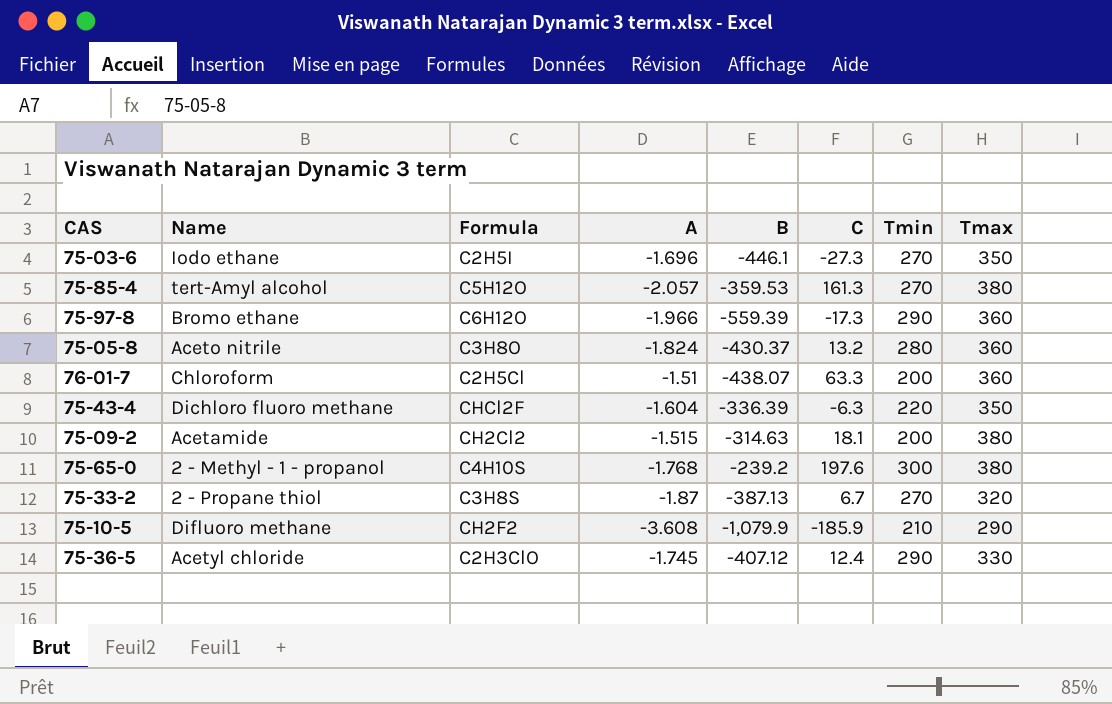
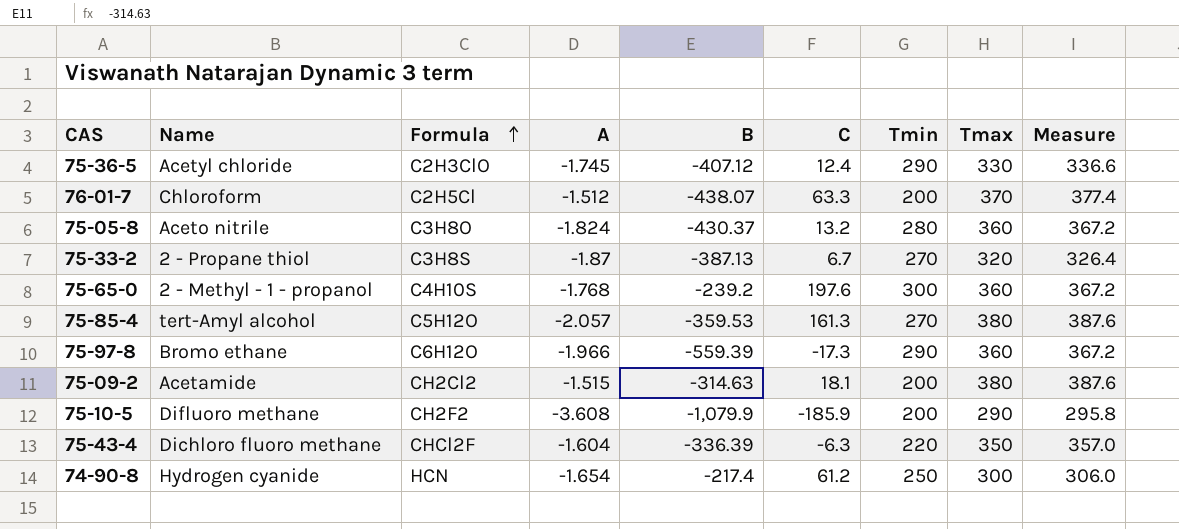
row order: none -> Formula ascending
column Measure | formula: none -> [Tmax] * 1.02
row 75-03-6: Iodo ethane | C2H5I | -1.696 | -446.1 | -27.3 | 270 | 350 -> none
76-01-7 | A: -1.51 -> -1.512
76-01-7 | Tmax: 360 -> 370
75-65-0 | Tmax: 380 -> 360
75-10-5 | Tmin: 210 -> 200
row 74-90-8: none -> Hydrogen cyanide | HCN | -1.654 | -217.4 | 61.2 | 250 | 300 | 306.0

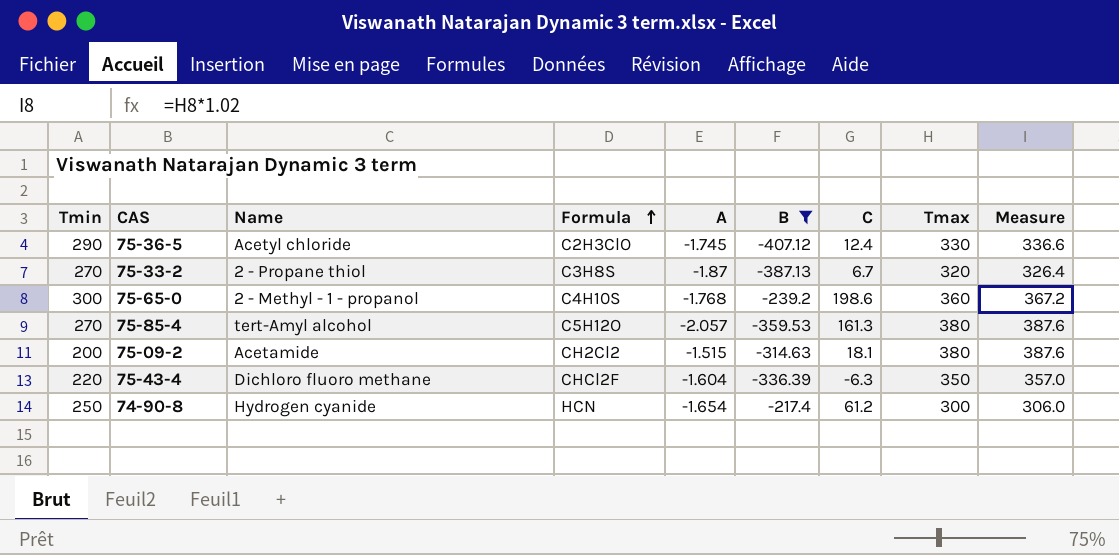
filter: none -> B >= -407.12
column Tmin | position: 7 -> 1
75-65-0 | C: 197.6 -> 198.6

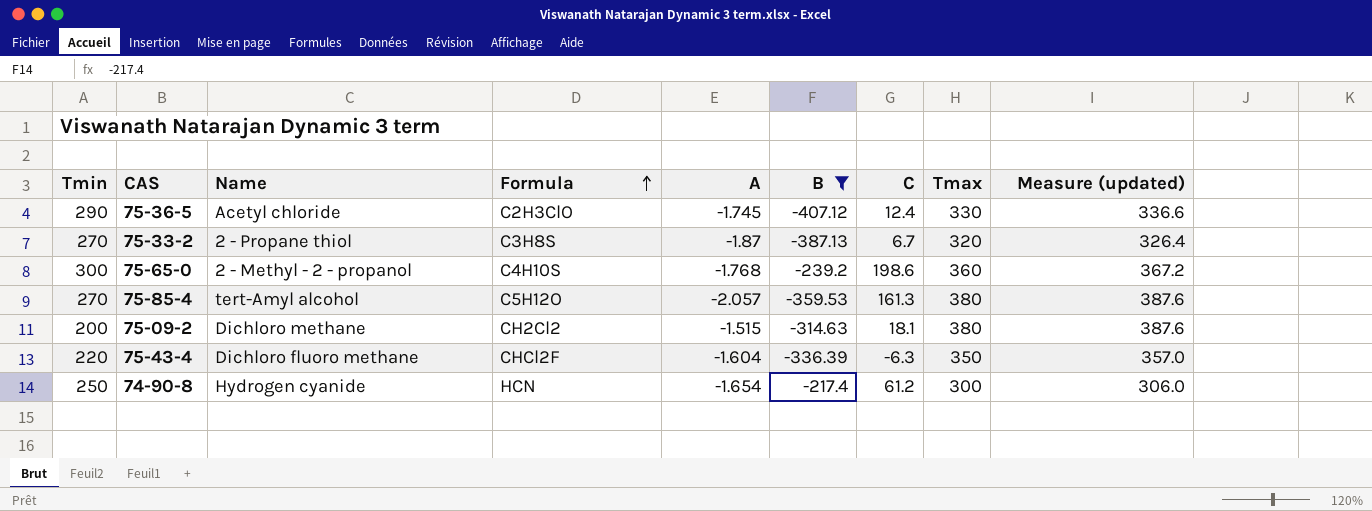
column name: Measure -> Measure (updated)
75-65-0 | Name: 2 - Methyl - 1 - propanol -> 2 - Methyl - 2 - propanol
75-09-2 | Name: Acetamide -> Dichloro methane

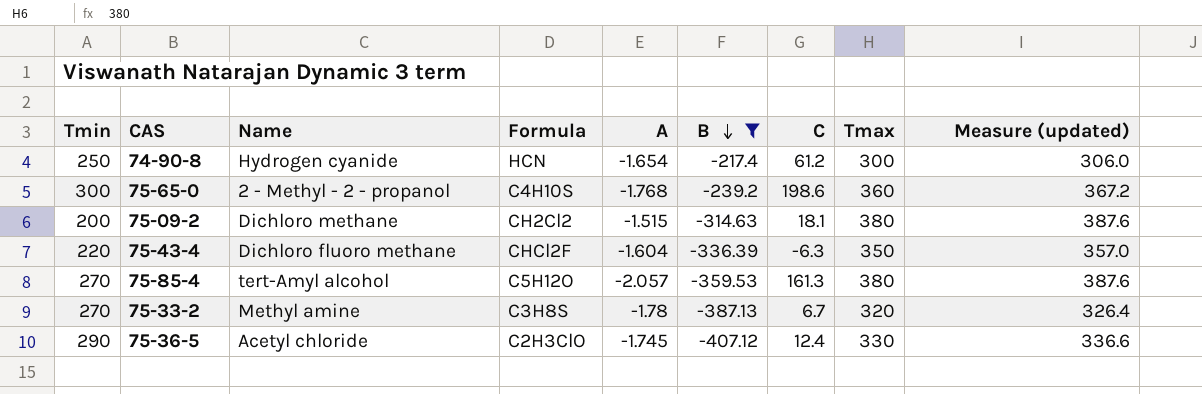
row order: Formula ascending -> B descending
75-33-2 | Name: 2 - Propane thiol -> Methyl amine
75-33-2 | A: -1.87 -> -1.78

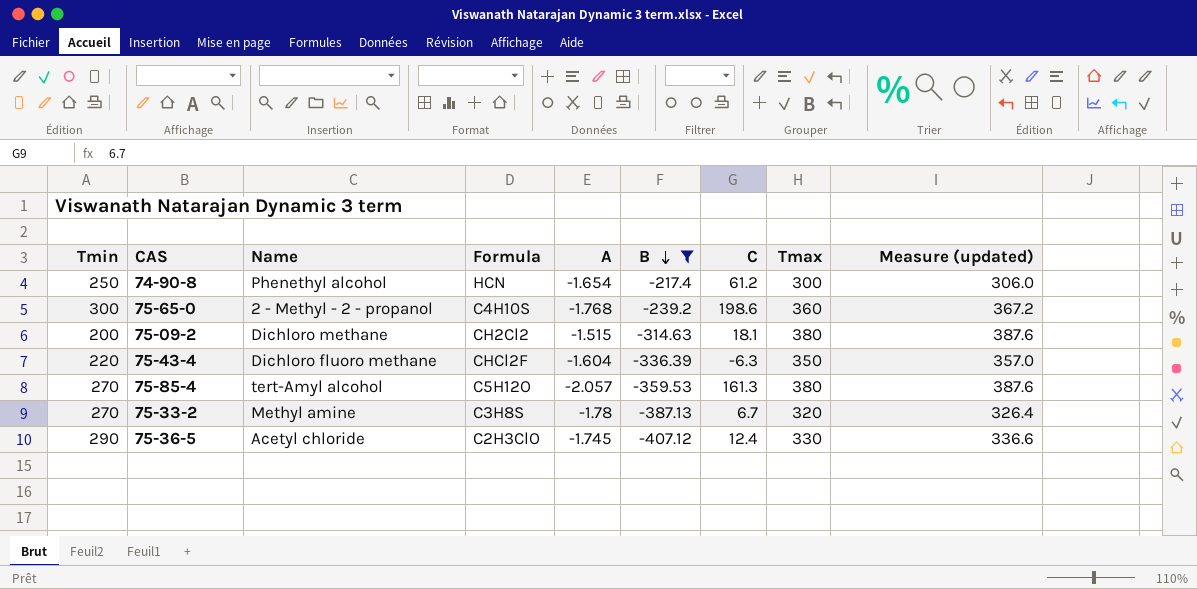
74-90-8 | Name: Hydrogen cyanide -> Phenethyl alcohol

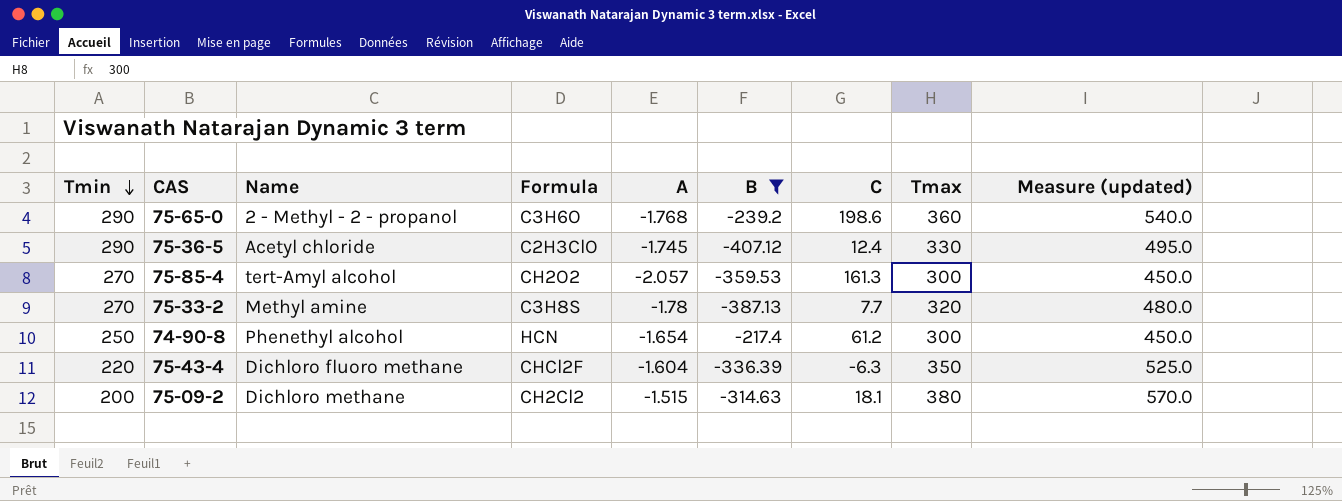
row order: B descending -> Tmin descending
column Measure (updated) | formula: [Tmax] * 1.02 -> [Tmax] * 1.5
75-65-0 | Tmin: 300 -> 290
75-65-0 | Formula: C4H10S -> C3H6O
75-85-4 | Formula: C5H12O -> CH2O2
75-85-4 | Tmax: 380 -> 300
75-33-2 | C: 6.7 -> 7.7

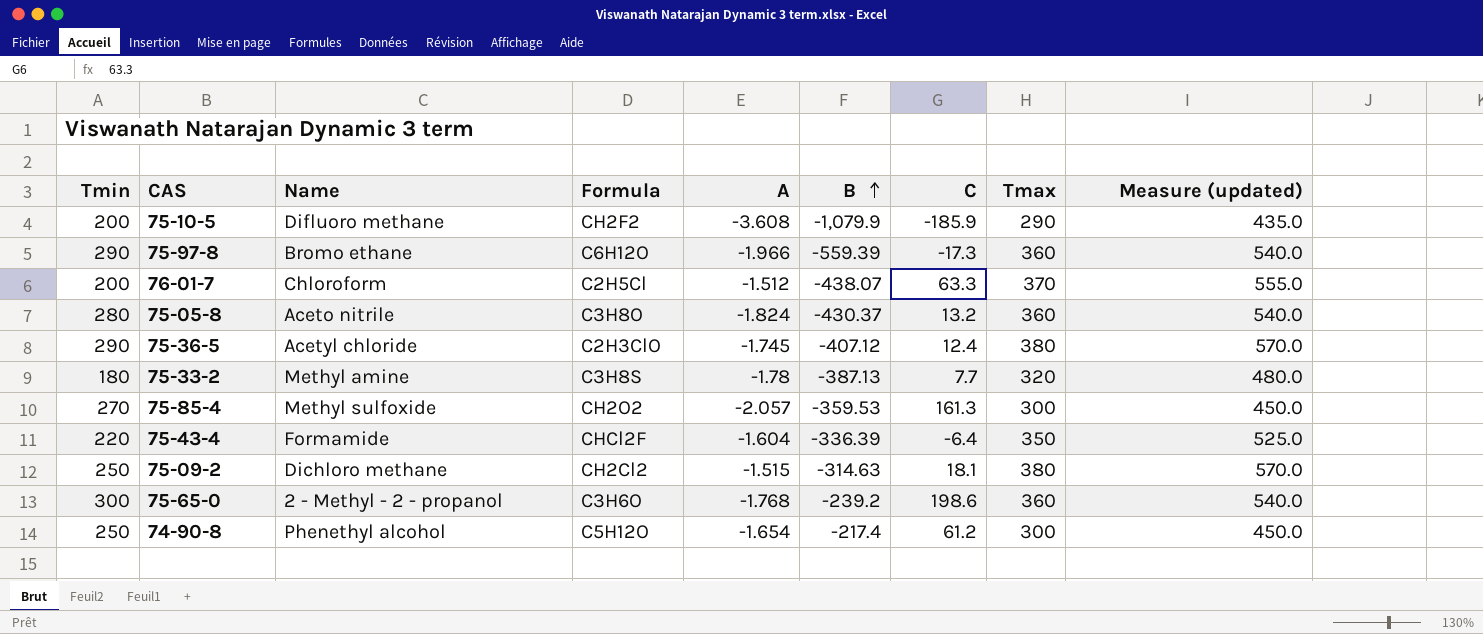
filter: B >= -407.12 -> none
row order: Tmin descending -> B ascending
75-36-5 | Tmax: 330 -> 380
75-36-5 | Measure (updated): 495.0 -> 570.0
75-33-2 | Tmin: 270 -> 180
75-85-4 | Name: tert-Amyl alcohol -> Methyl sulfoxide
75-43-4 | Name: Dichloro fluoro methane -> Formamide
75-43-4 | C: -6.3 -> -6.4
75-09-2 | Tmin: 200 -> 250
75-65-0 | Tmin: 290 -> 300
74-90-8 | Formula: HCN -> C5H12O

